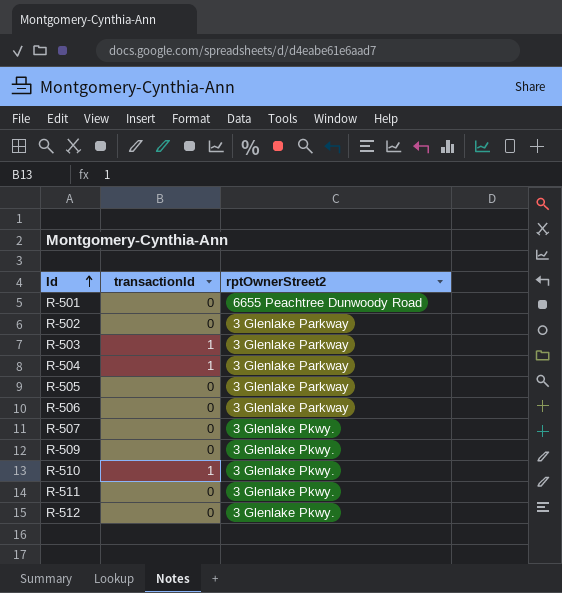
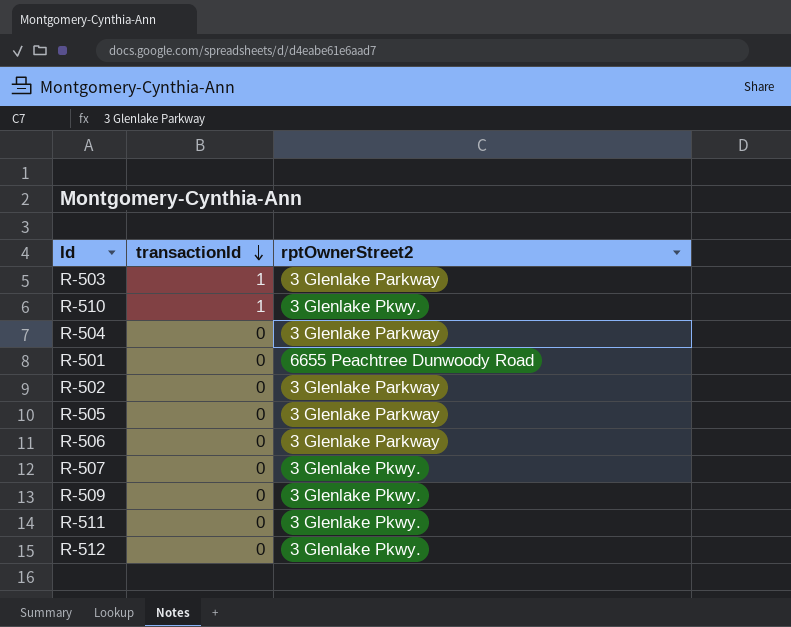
row order: Id ascending -> transactionId descending
R-504 | transactionId: 1 -> 0

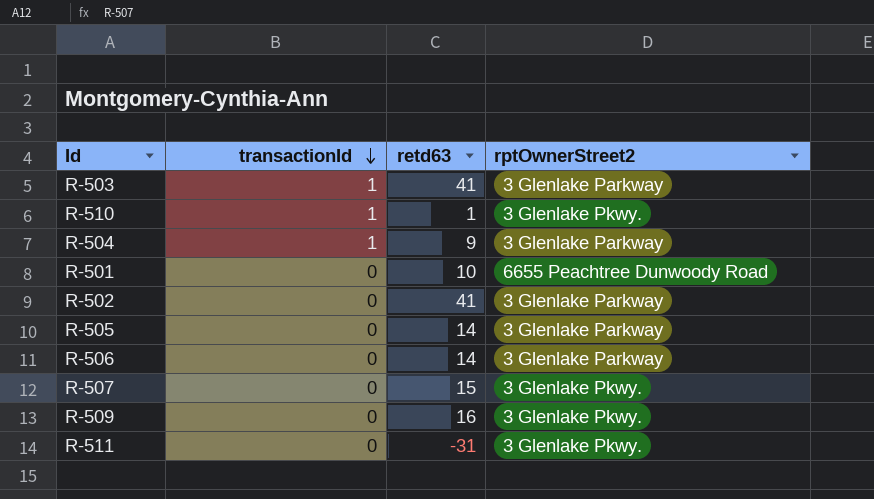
column retd63 | position: none -> 3
row R-512: 0 | 3 Glenlake Pkwy. -> none
R-504 | transactionId: 0 -> 1

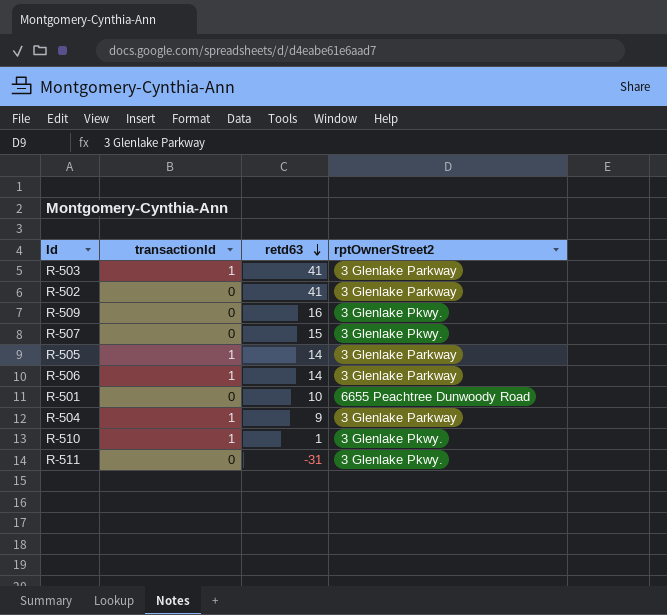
row order: transactionId descending -> retd63 descending
R-505 | transactionId: 0 -> 1
R-506 | transactionId: 0 -> 1

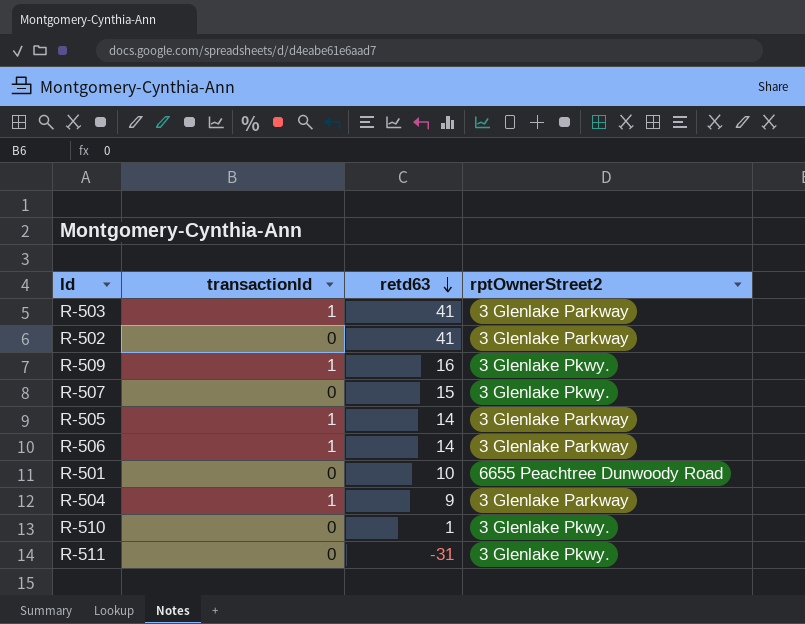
R-509 | transactionId: 0 -> 1
R-510 | transactionId: 1 -> 0

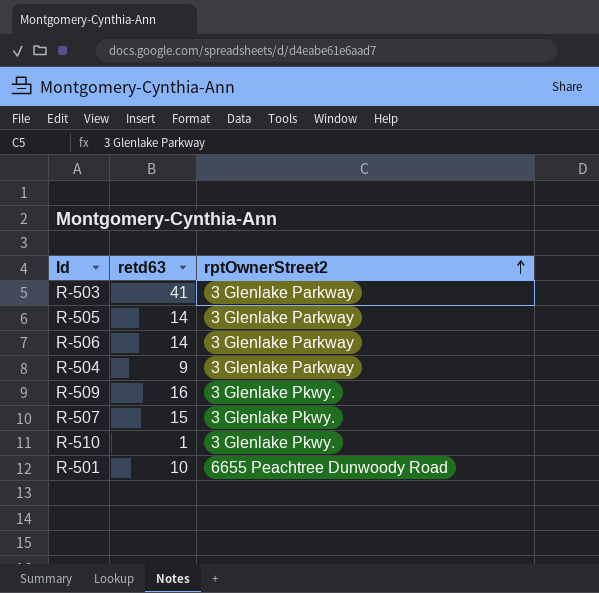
row order: retd63 descending -> rptOwnerStreet2 ascending
column transactionId | position: 2 -> none
row R-502: 0 | 41 | 3 Glenlake Parkway -> none
row R-511: 0 | -31 | 3 Glenlake Pkwy. -> none

